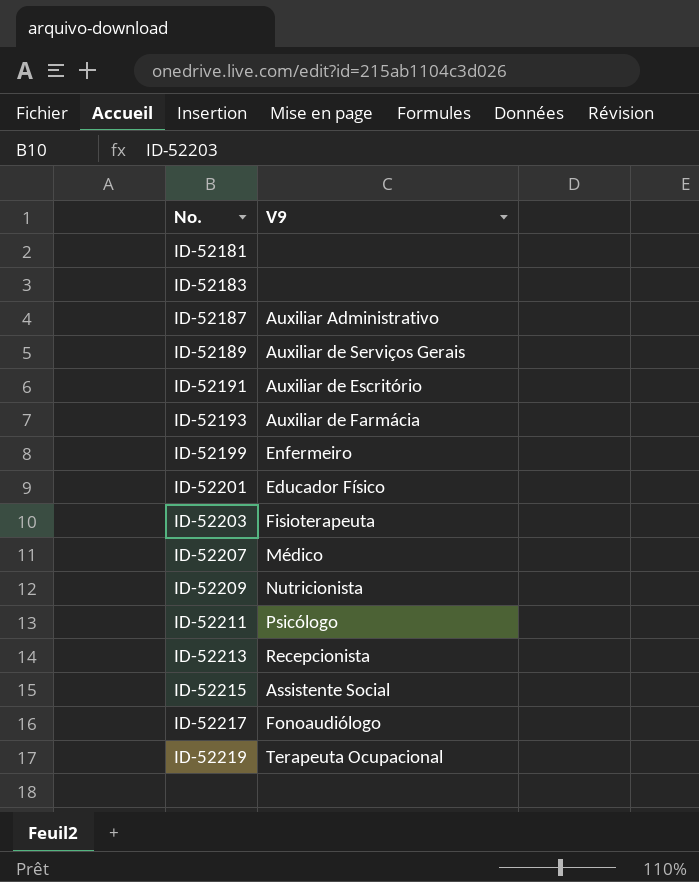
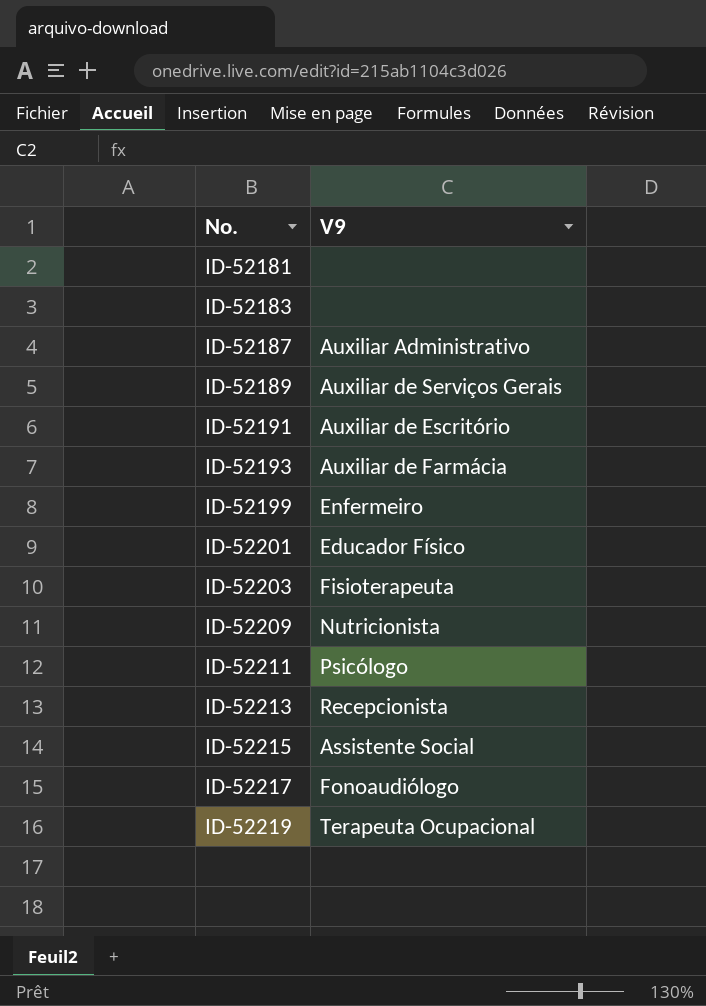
row ID-52207: Médico -> none

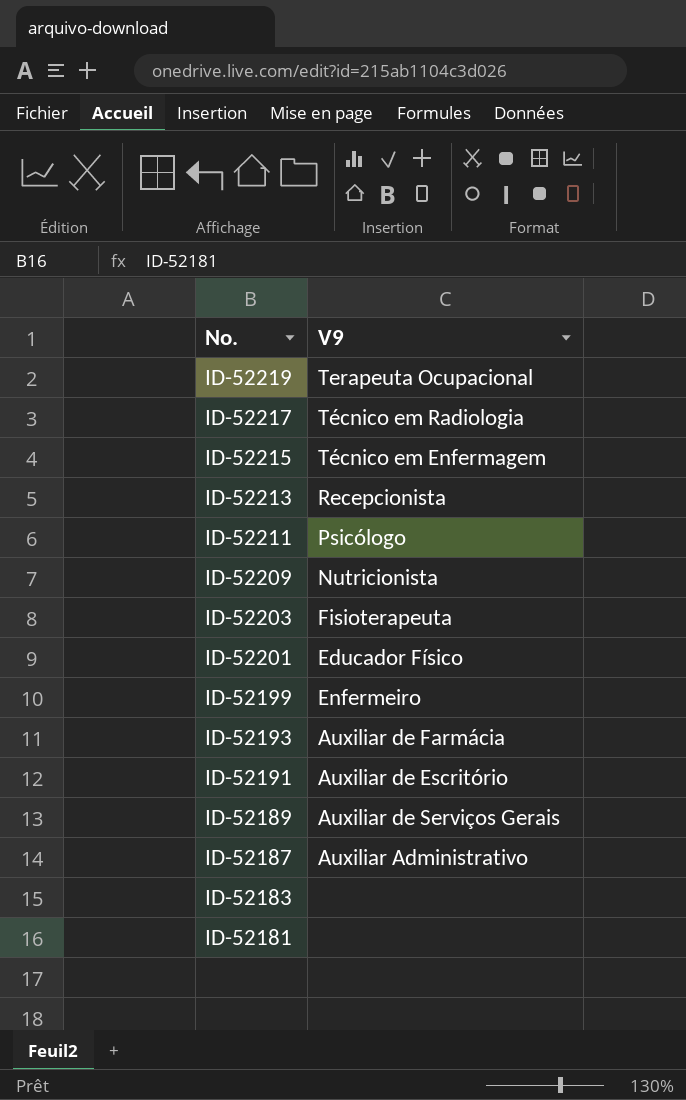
row order: No. ascending -> No. descending
ID-52217 | V9: Fonoaudiólogo -> Técnico em Radiologia
ID-52215 | V9: Assistente Social -> Técnico em Enfermagem

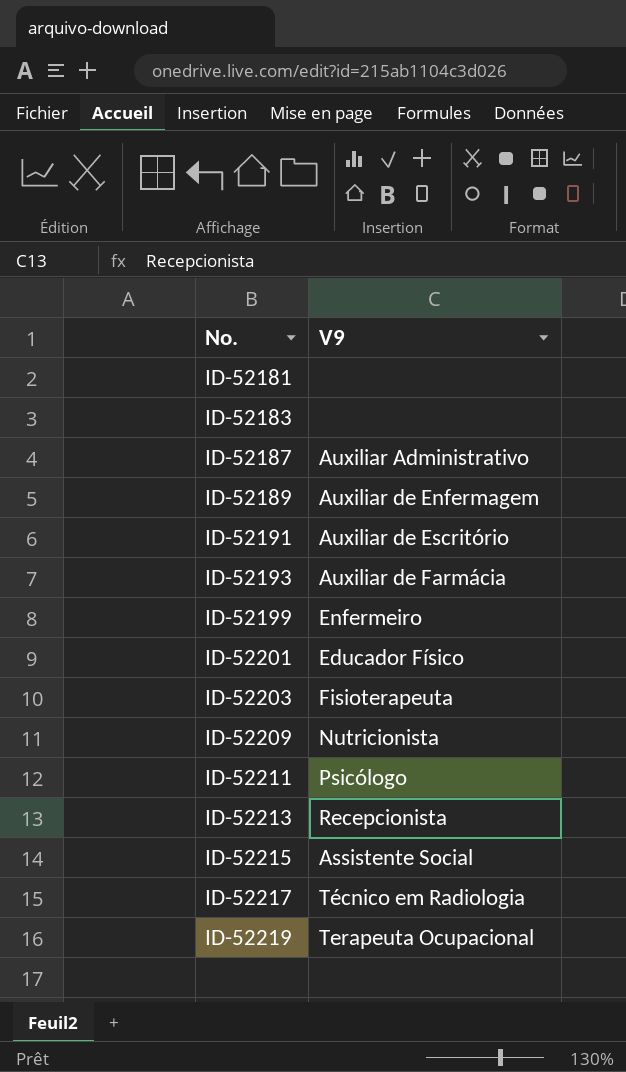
row order: No. descending -> No. ascending
ID-52189 | V9: Auxiliar de Serviços Gerais -> Auxiliar de Enfermagem
ID-52215 | V9: Técnico em Enfermagem -> Assistente Social

